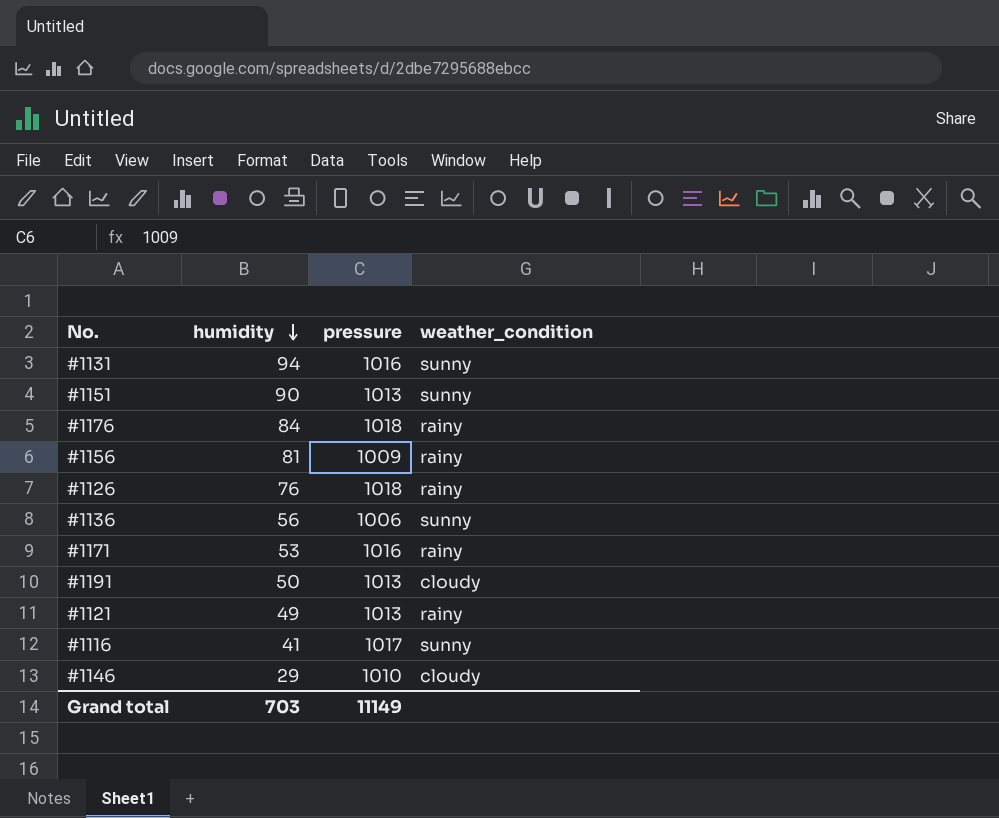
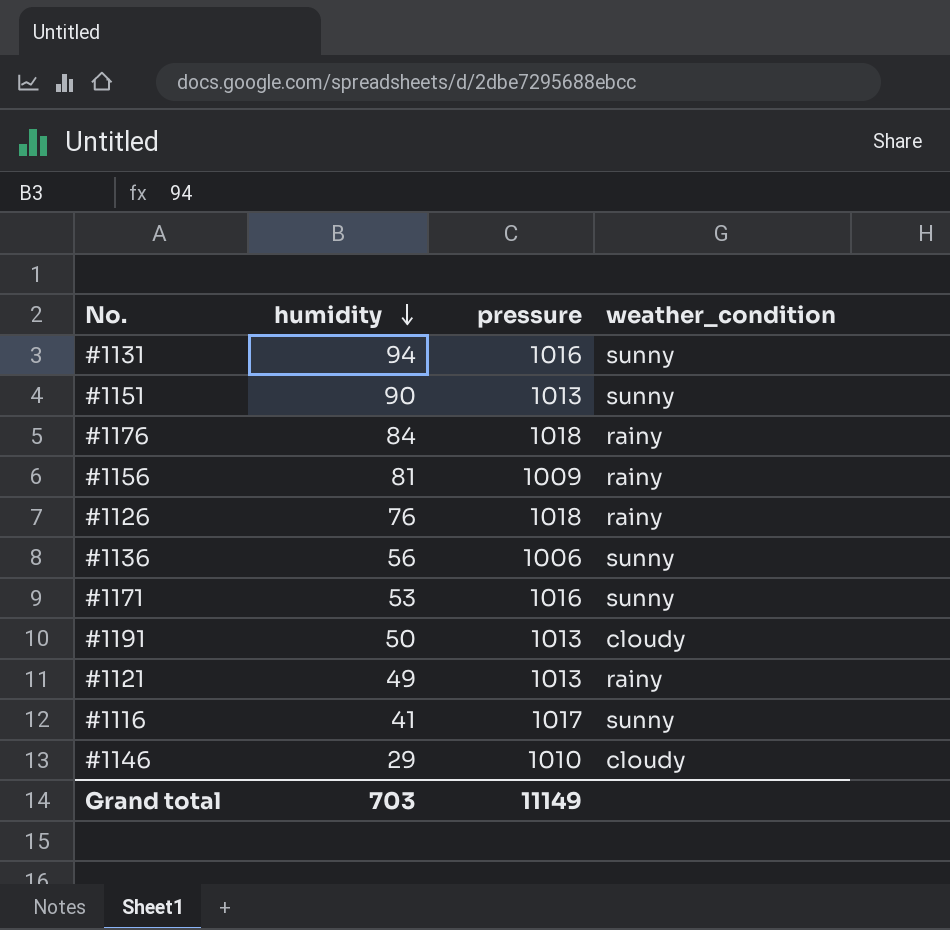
#1171 | weather_condition: rainy -> sunny

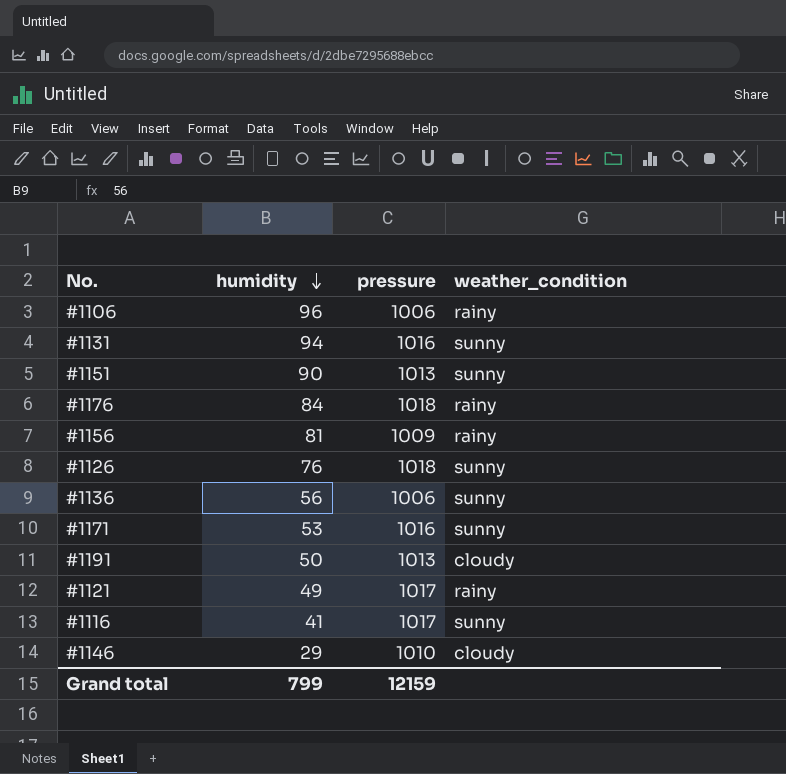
row #1106: none -> 96 | 1006 | rainy
#1126 | weather_condition: rainy -> sunny
#1121 | pressure: 1013 -> 1017
Grand total | humidity: 703 -> 799
Grand total | pressure: 11149 -> 12159

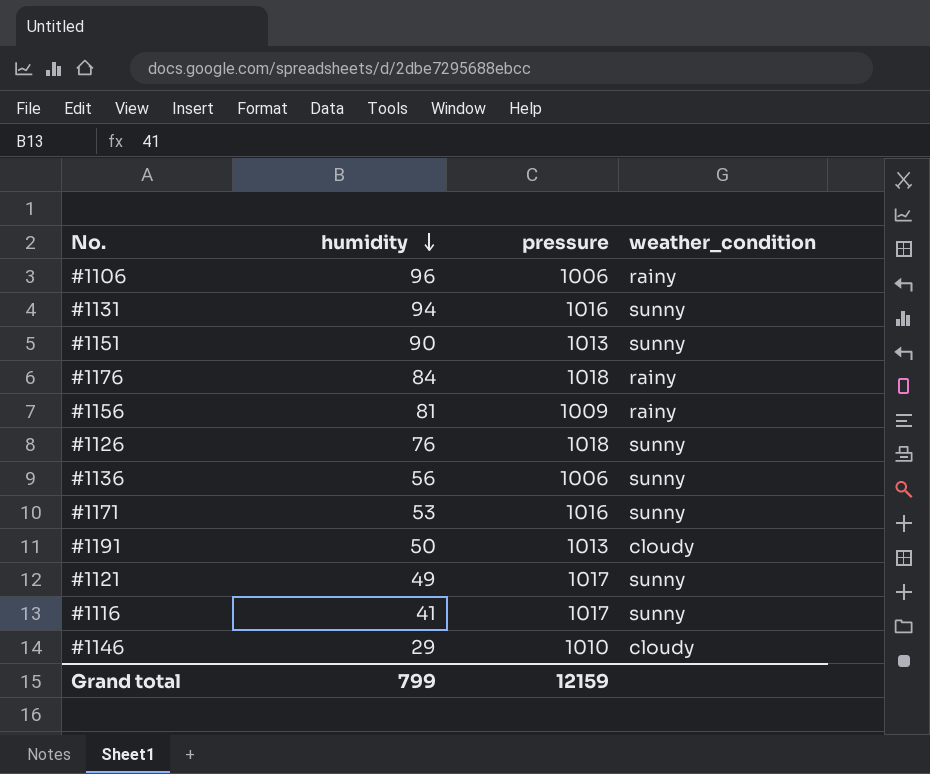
#1121 | weather_condition: rainy -> sunny

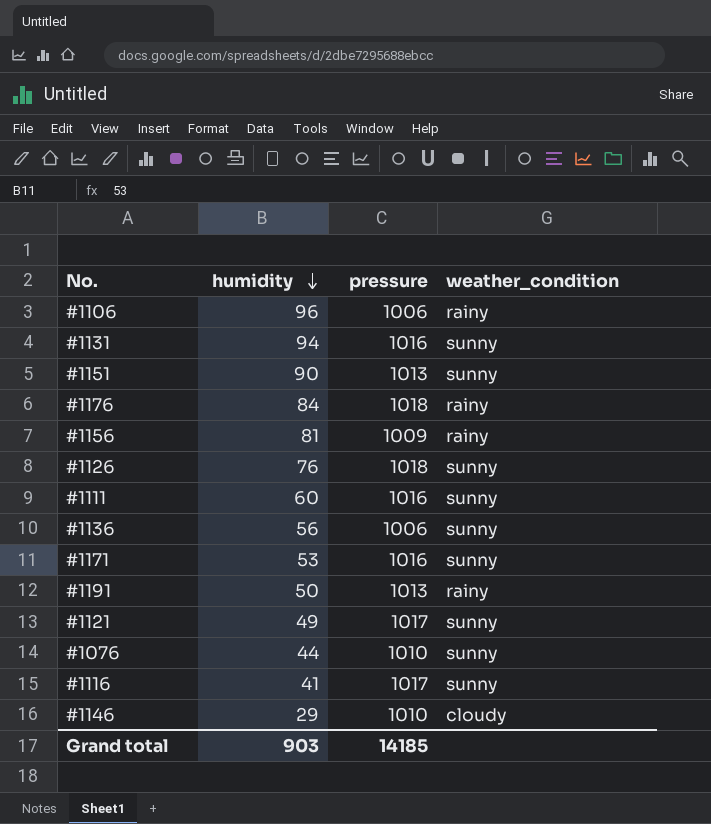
row #1111: none -> 60 | 1016 | sunny
#1191 | weather_condition: cloudy -> rainy
row #1076: none -> 44 | 1010 | sunny
Grand total | humidity: 799 -> 903
Grand total | pressure: 12159 -> 14185

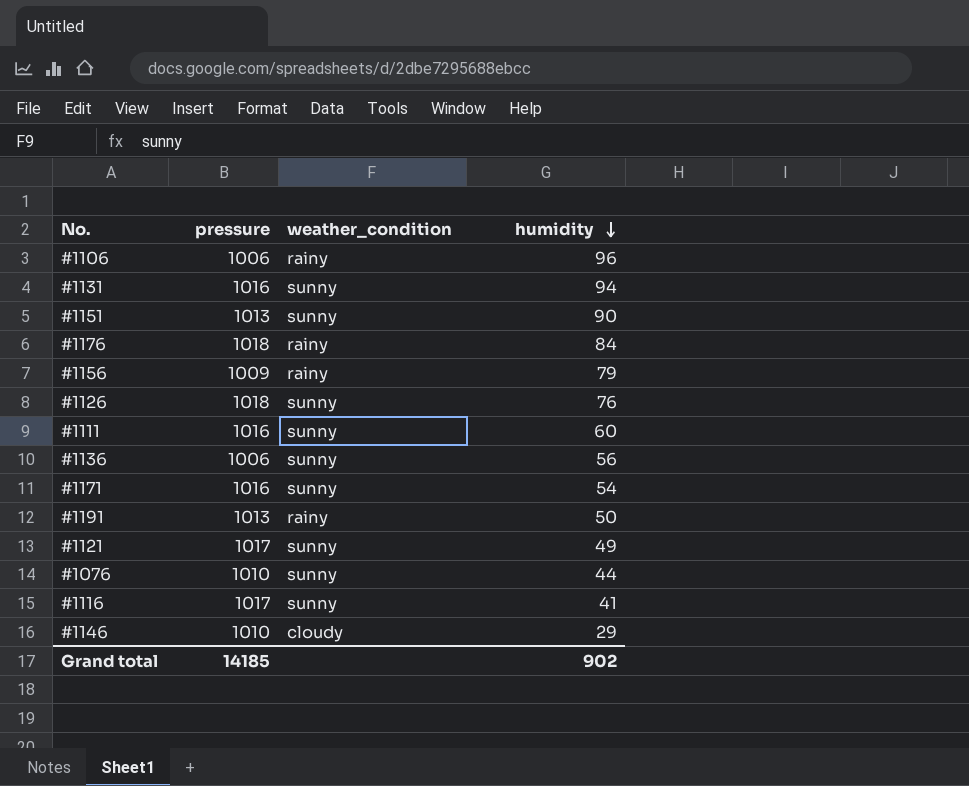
column humidity | position: 2 -> 4
#1156 | humidity: 81 -> 79
#1171 | humidity: 53 -> 54
Grand total | humidity: 903 -> 902

